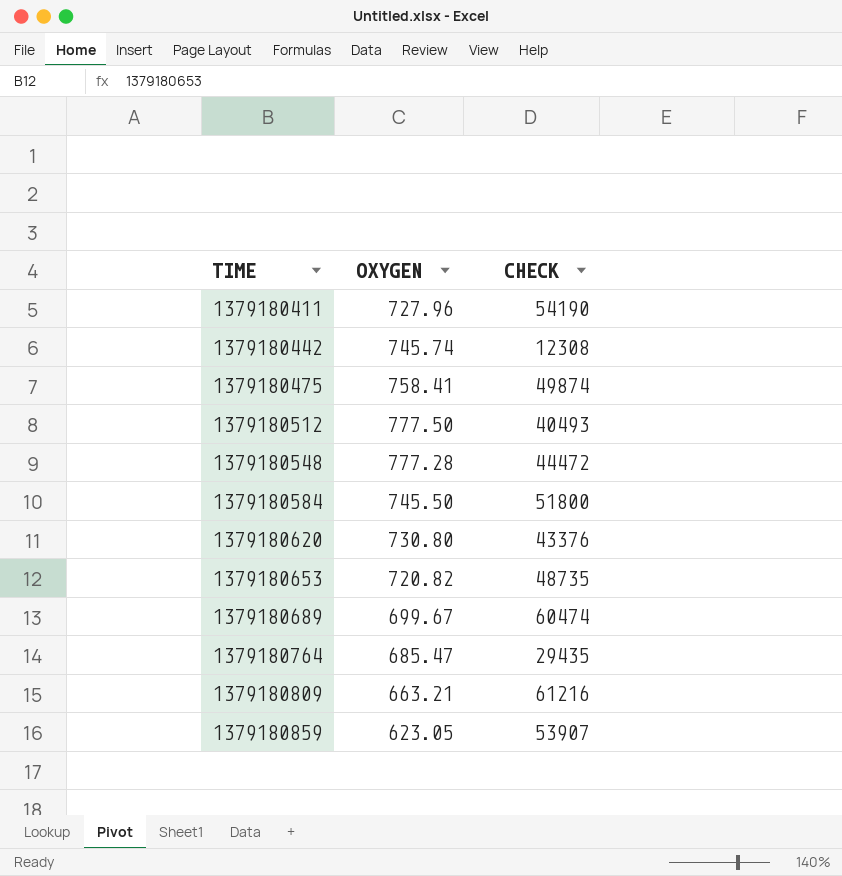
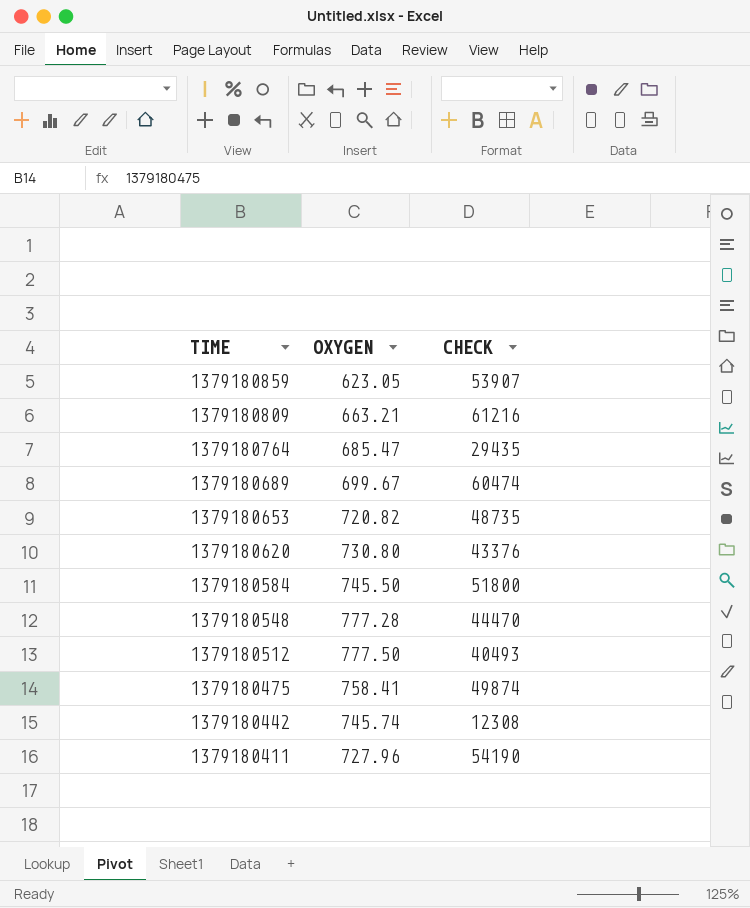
row order: TIME ascending -> TIME descending
1379180548 | CHECK: 44472 -> 44470

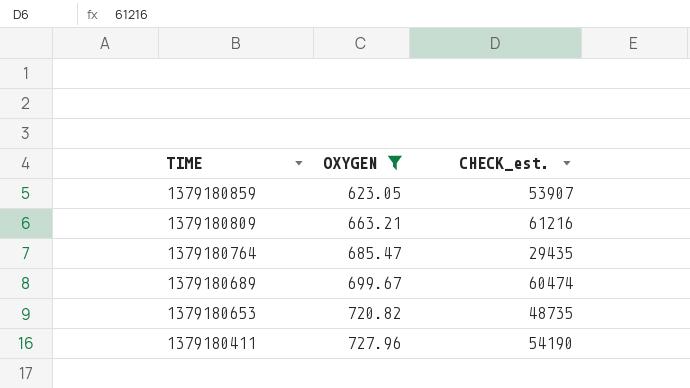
filter: none -> OXYGEN <= 727.96
column name: CHECK -> CHECK_est.

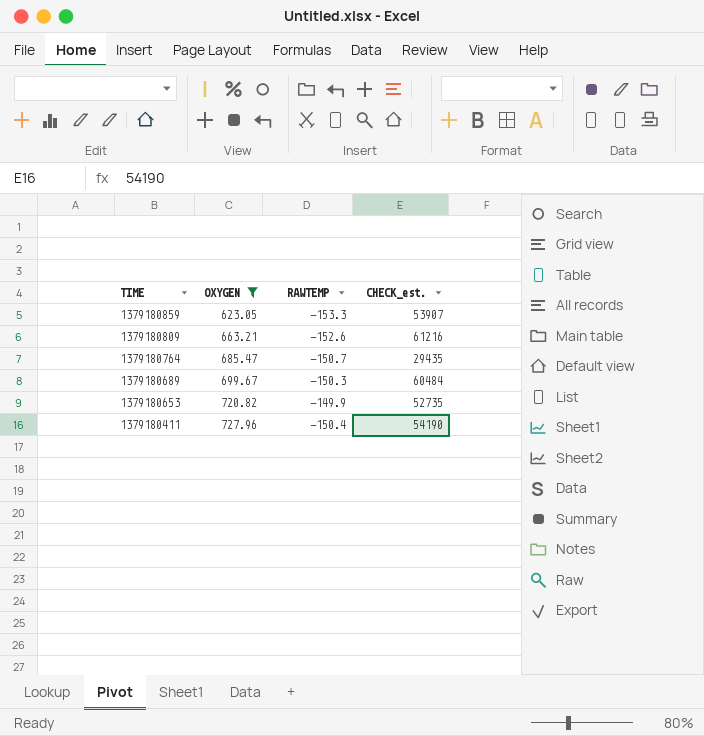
column RAWTEMP | position: none -> 3
1379180689 | CHECK_est.: 60474 -> 60484
1379180653 | CHECK_est.: 48735 -> 52735

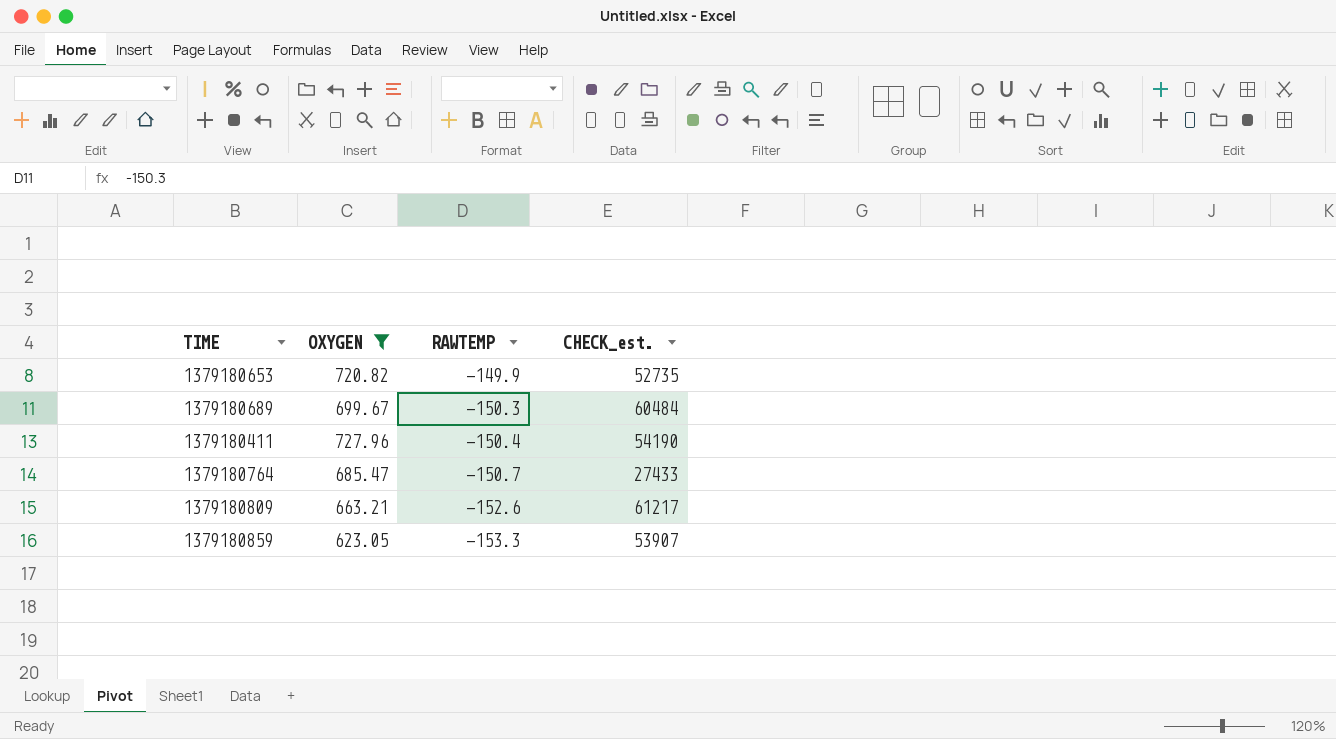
row order: TIME descending -> RAWTEMP descending
1379180764 | CHECK_est.: 29435 -> 27433
1379180809 | CHECK_est.: 61216 -> 61217

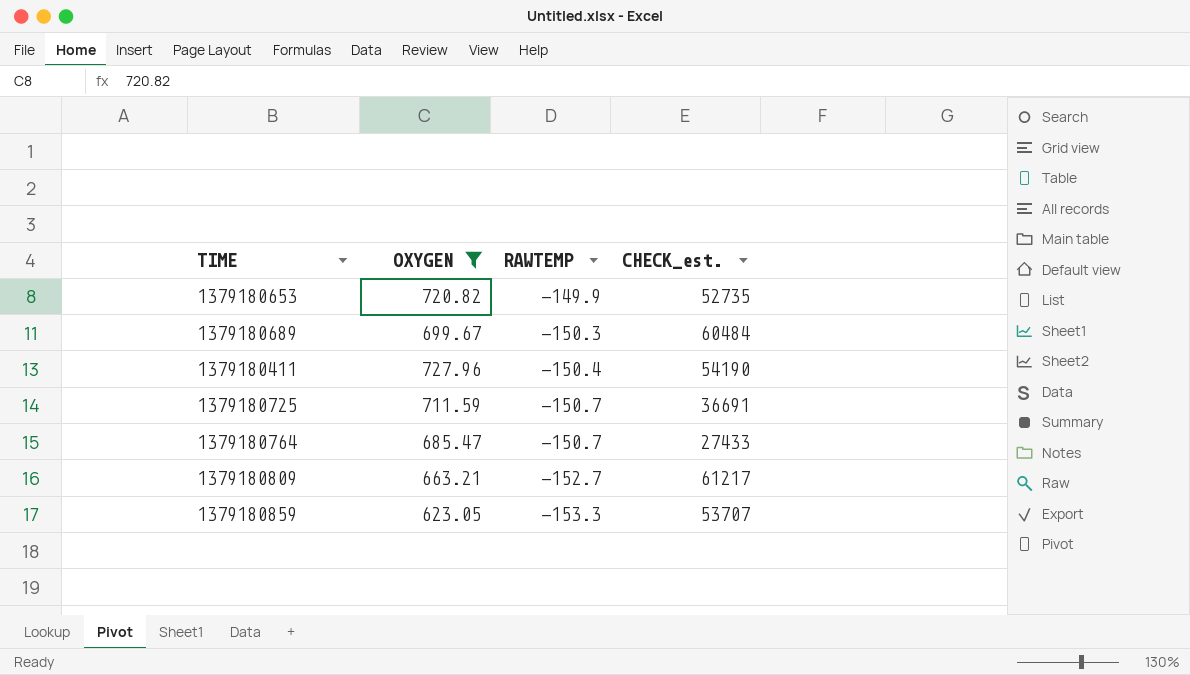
row 1379180725: none -> 711.59 | -150.7 | 36691
1379180809 | RAWTEMP: -152.6 -> -152.7
1379180859 | CHECK_est.: 53907 -> 53707

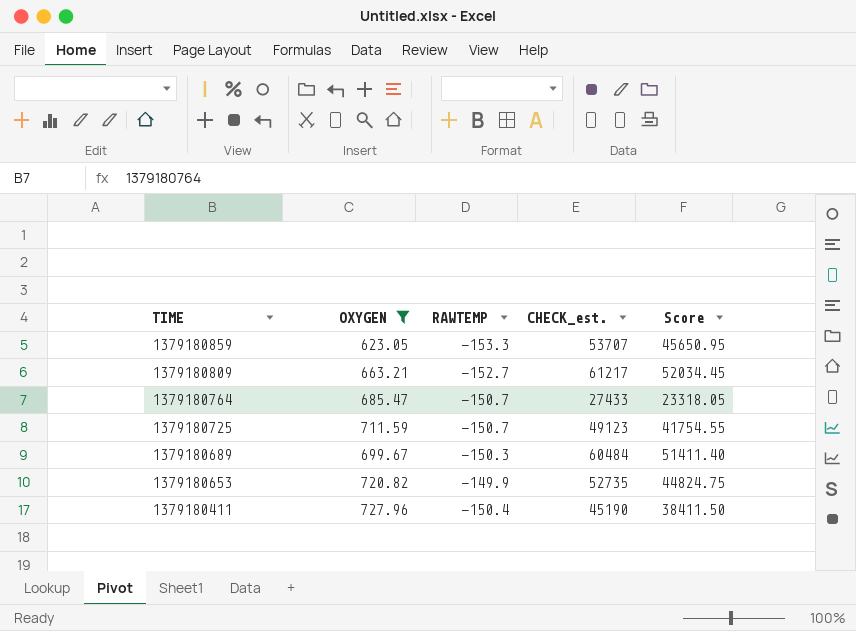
row order: RAWTEMP descending -> TIME descending
column Score | formula: none -> [CHECK_est.] * 0.85
1379180725 | CHECK_est.: 36691 -> 49123
1379180411 | CHECK_est.: 54190 -> 45190

